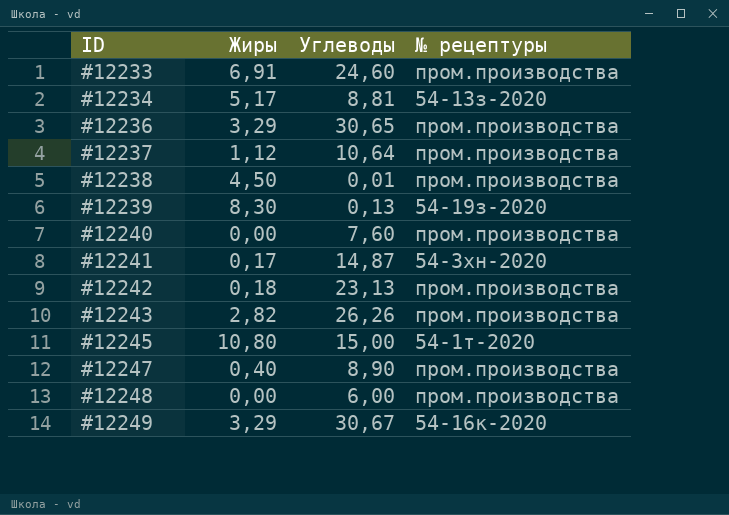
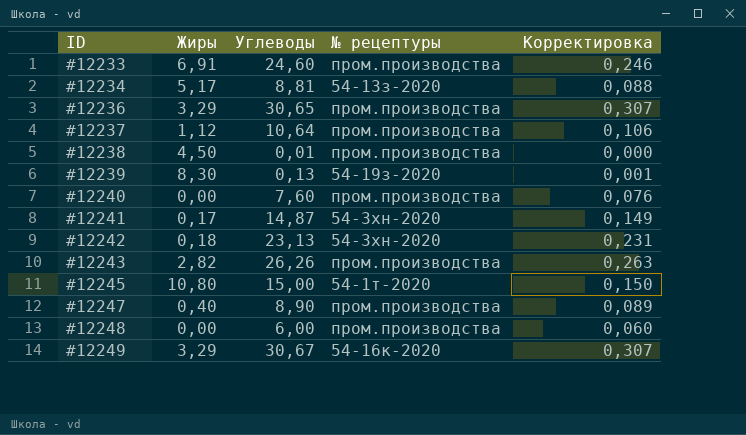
column Корректировка | formula: none -> [Углеводы] * 0,01
#12242 | № рецептуры: пром.производства -> 54-3хн-2020

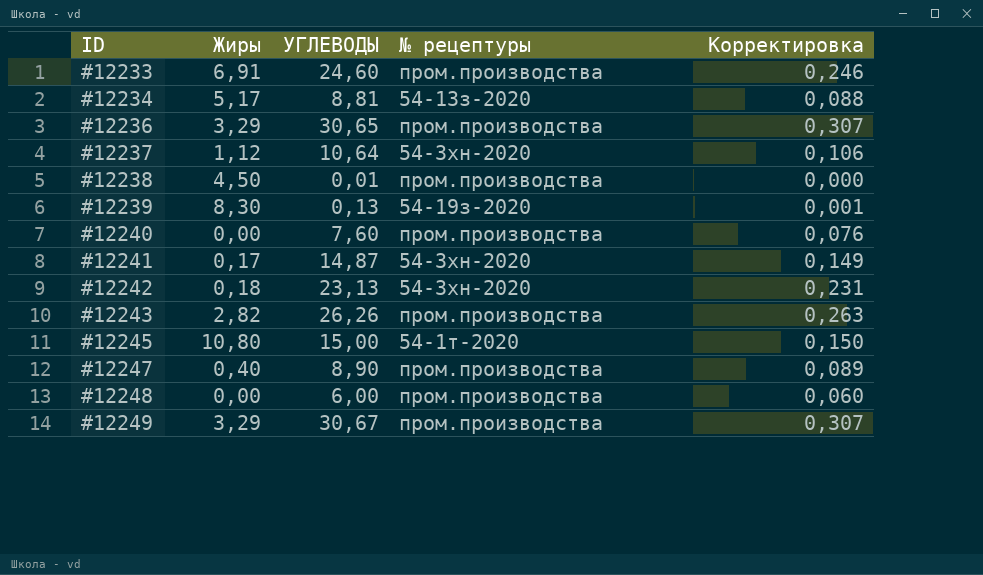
column name: Углеводы -> УГЛЕВОДЫ
#12237 | № рецептуры: пром.производства -> 54-3хн-2020
#12249 | № рецептуры: 54-16к-2020 -> пром.производства

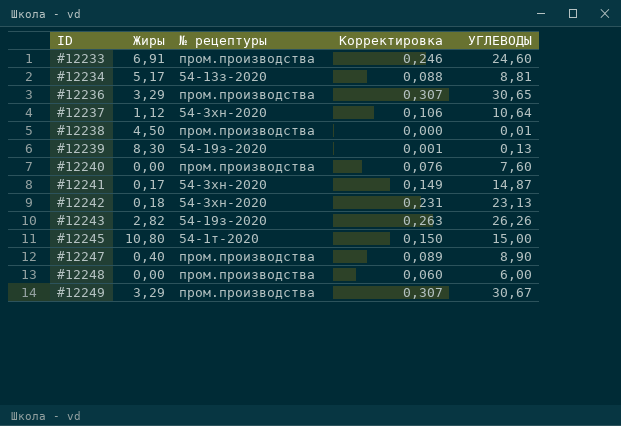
column УГЛЕВОДЫ | position: 3 -> 5
#12243 | № рецептуры: пром.производства -> 54-19з-2020

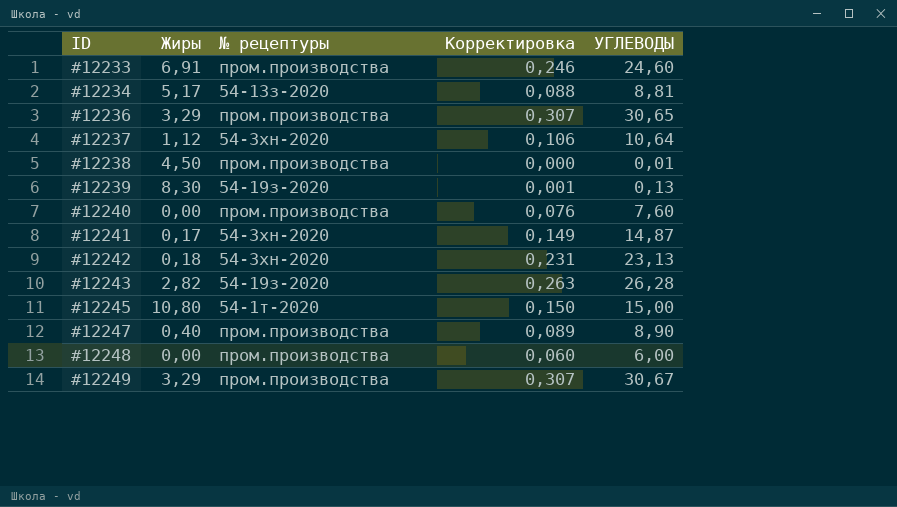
#12243 | УГЛЕВОДЫ: 26,26 -> 26,28

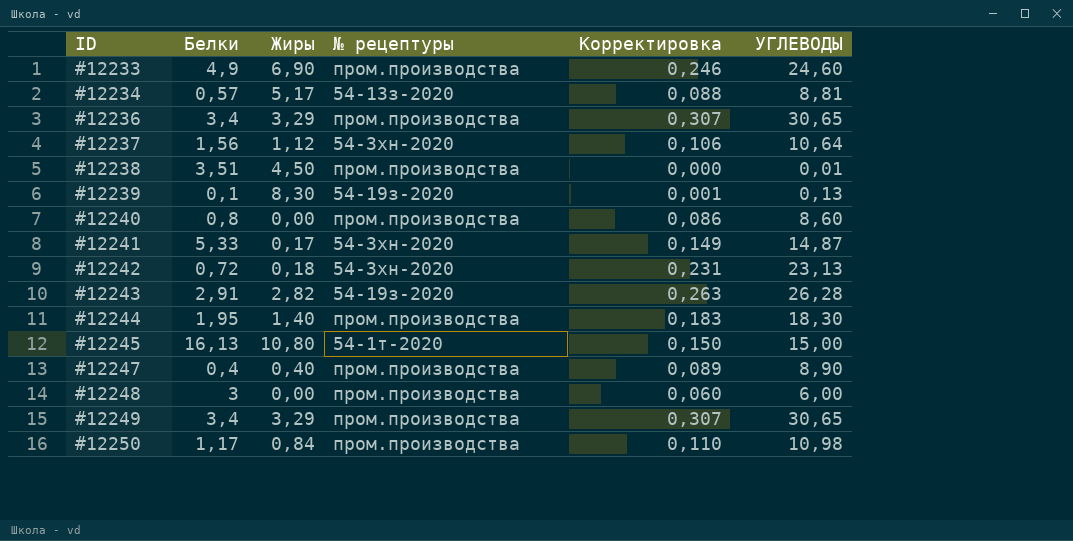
column Белки | position: none -> 2
#12233 | Жиры: 6,91 -> 6,90
#12240 | Корректировка: 0,076 -> 0,086
#12240 | УГЛЕВОДЫ: 7,60 -> 8,60
row #12244: none -> 1,95 | 1,40 | пром.производства | 0,183 | 18,30
#12249 | УГЛЕВОДЫ: 30,67 -> 30,65
row #12250: none -> 1,17 | 0,84 | пром.производства | 0,110 | 10,98

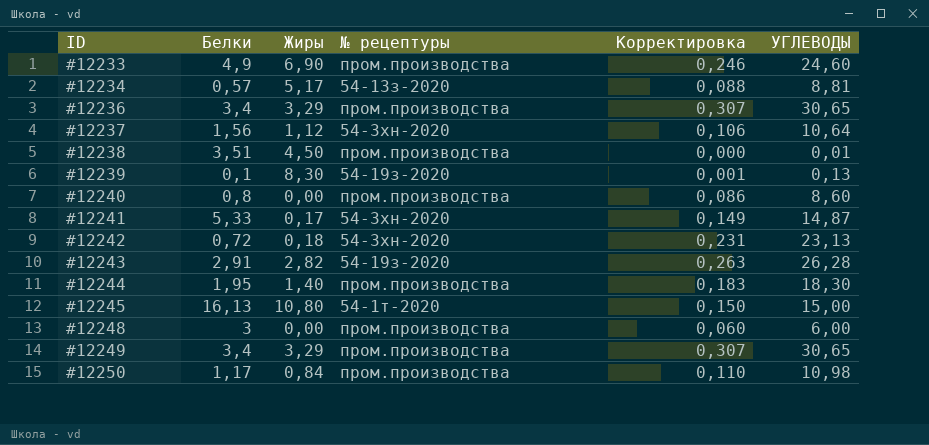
row #12247: 0,4 | 0,40 | пром.производства | 0,089 | 8,90 -> none

